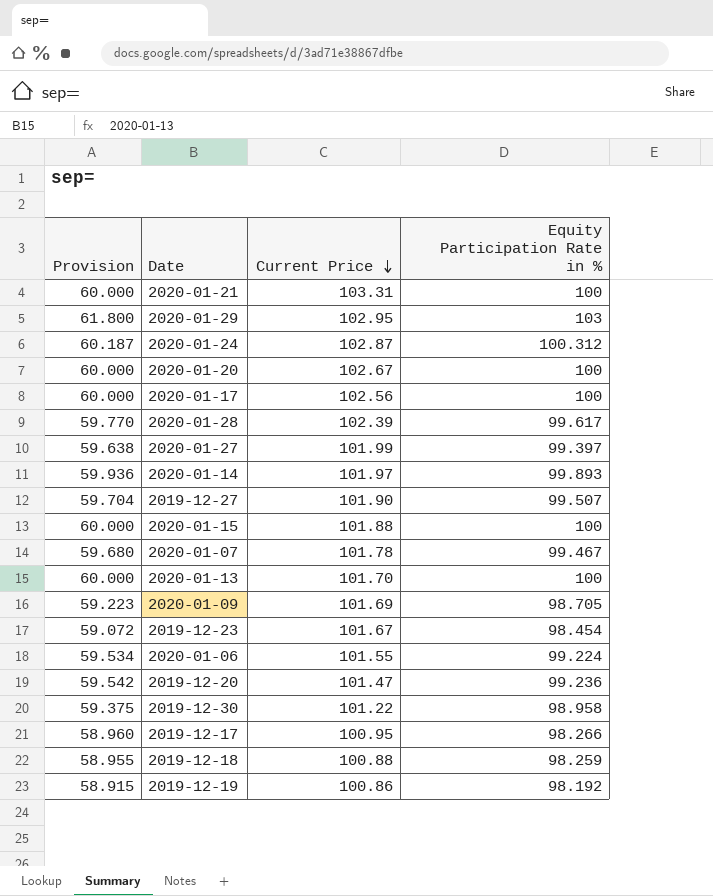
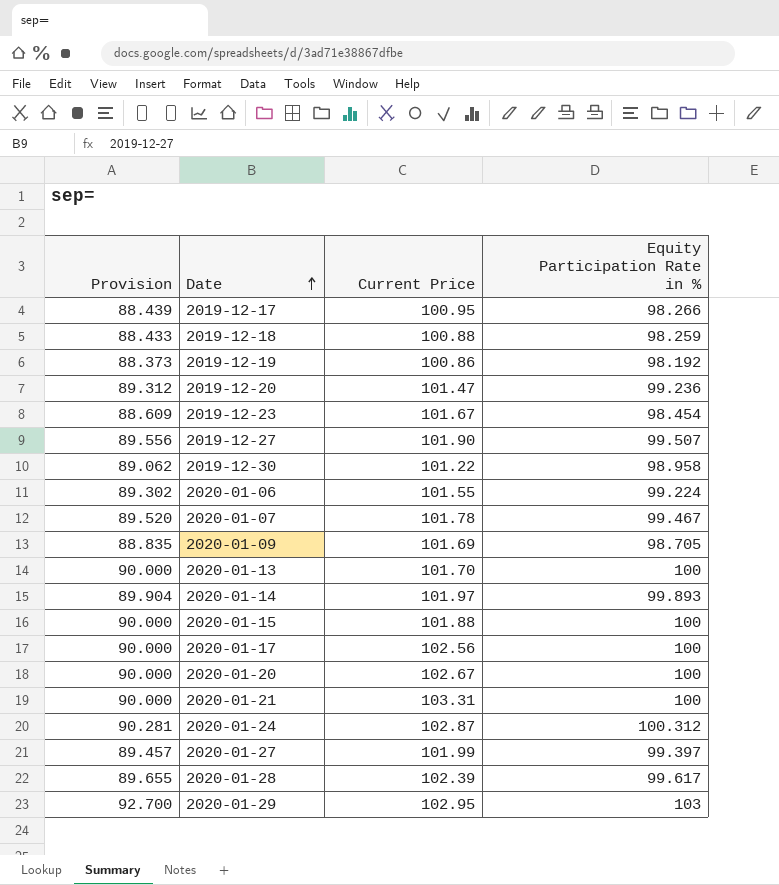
row order: Current Price descending -> Date ascending
column Provision | formula: [Equity Participation Rate in %] * 0.6 -> [Equity Participation Rate in %] * 0.9

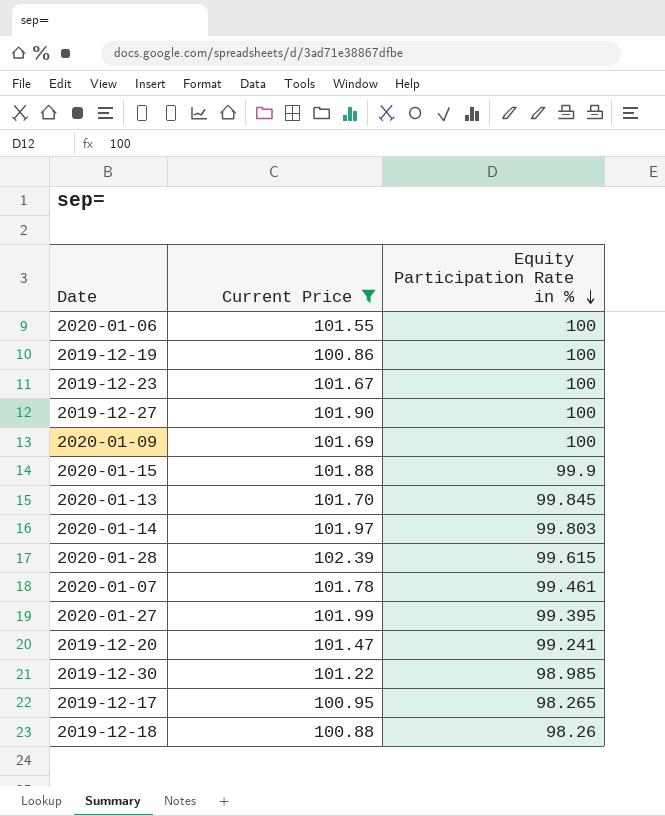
filter: none -> Current Price <= 102.39
row order: Date ascending -> Equity Participation Rate in % descending
column Provision | formula: [Equity Participation Rate in %] * 0.9 -> none
2020-01-06 | Equity Participation Rate in %: 99.224 -> 100
2019-12-19 | Equity Participation Rate in %: 98.192 -> 100
2019-12-23 | Equity Participation Rate in %: 98.454 -> 100
2019-12-27 | Equity Participation Rate in %: 99.507 -> 100
2020-01-09 | Equity Participation Rate in %: 98.705 -> 100
2020-01-15 | Equity Participation Rate in %: 100 -> 99.9
2020-01-13 | Equity Participation Rate in %: 100 -> 99.845
2020-01-14 | Equity Participation Rate in %: 99.893 -> 99.803
2020-01-28 | Equity Participation Rate in %: 99.617 -> 99.615
2020-01-07 | Equity Participation Rate in %: 99.467 -> 99.461
2020-01-27 | Equity Participation Rate in %: 99.397 -> 99.395
2019-12-20 | Equity Participation Rate in %: 99.236 -> 99.241
2019-12-30 | Equity Participation Rate in %: 98.958 -> 98.985
2019-12-17 | Equity Participation Rate in %: 98.266 -> 98.265
2019-12-18 | Equity Participation Rate in %: 98.259 -> 98.26

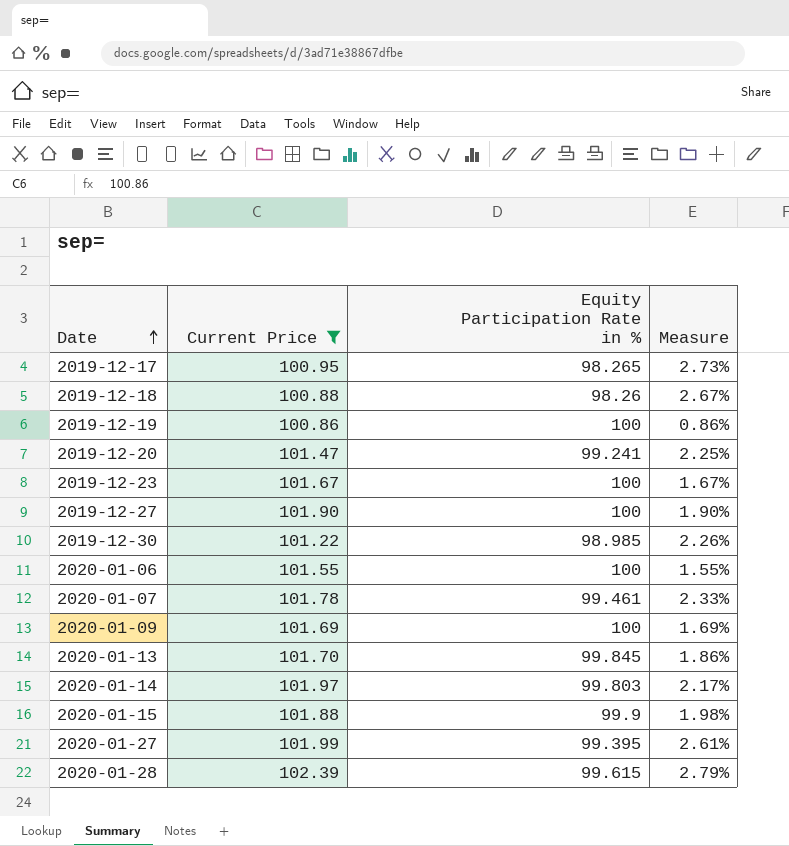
row order: Equity Participation Rate in % descending -> Date ascending
column Measure | formula: none -> ([Current Price] - [Equity Participation Rate in %]) / [Equity Participation Rate in %]

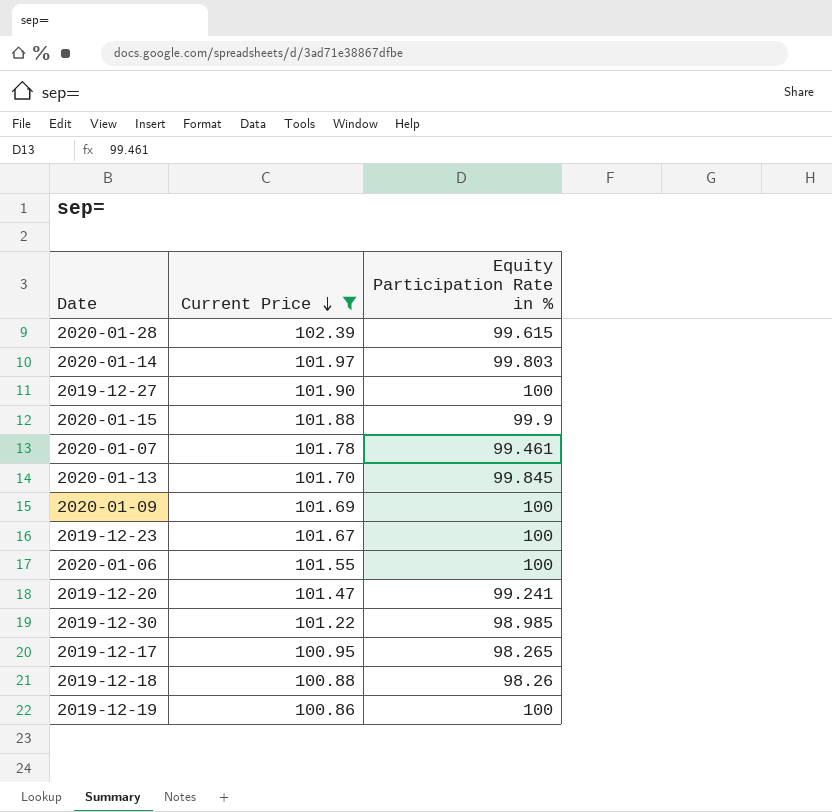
row order: Date ascending -> Current Price descending
column Measure | formula: ([Current Price] - [Equity Participation Rate in %]) / [Equity Participation Rate in %] -> none
row 2020-01-27: 101.99 | 99.395 | 2.61% -> none

